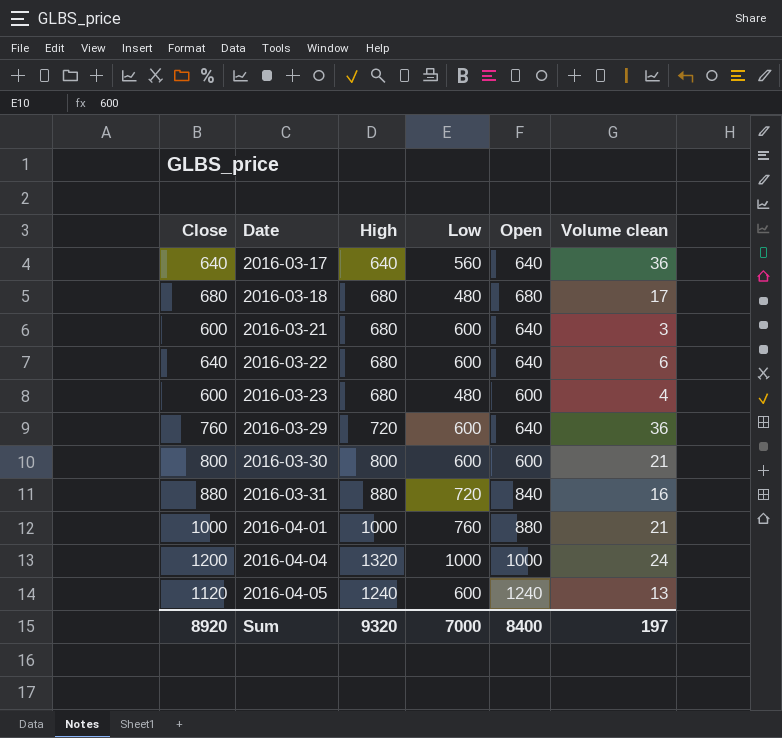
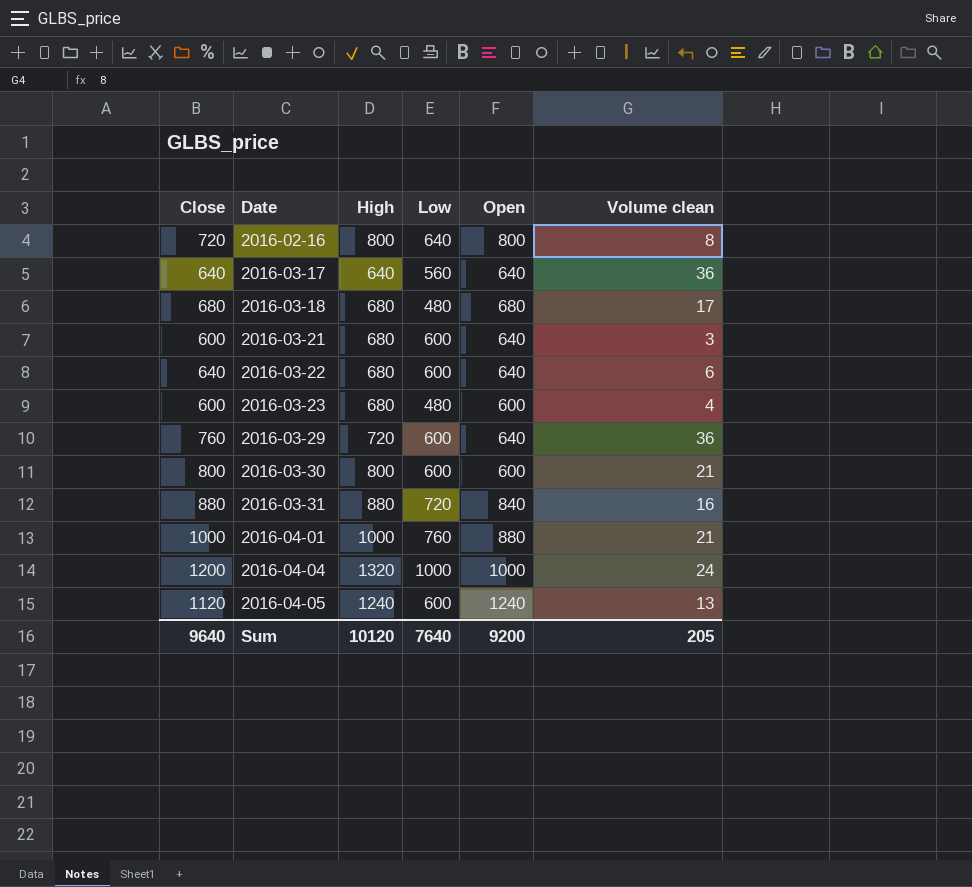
row 2016-02-16: none -> 720 | 800 | 640 | 800 | 8
Sum | Close: 8920 -> 9640
Sum | High: 9320 -> 10120
Sum | Low: 7000 -> 7640
Sum | Open: 8400 -> 9200
Sum | Volume clean: 197 -> 205

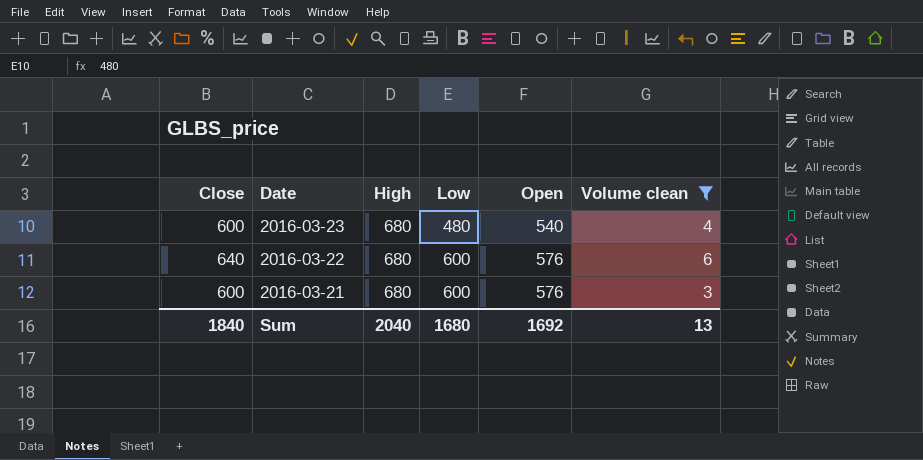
filter: none -> Volume clean <= 6
row order: Date ascending -> Date descending
2016-03-23 | Open: 600 -> 540
2016-03-22 | Open: 640 -> 576
2016-03-21 | Open: 640 -> 576
Sum | Close: 9640 -> 1840
Sum | High: 10120 -> 2040
Sum | Low: 7640 -> 1680
Sum | Open: 9200 -> 1692
Sum | Volume clean: 205 -> 13

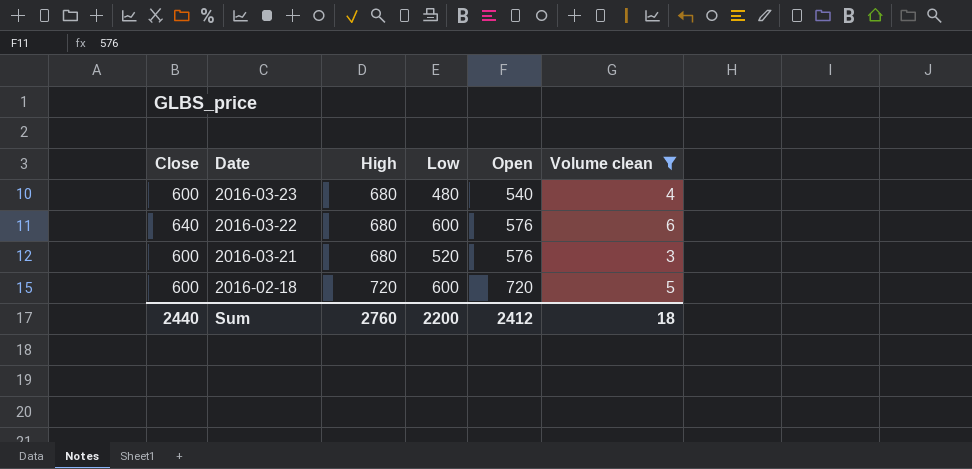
2016-03-21 | Low: 600 -> 520
row 2016-02-18: none -> 600 | 720 | 600 | 720 | 5
Sum | Close: 1840 -> 2440
Sum | High: 2040 -> 2760
Sum | Low: 1680 -> 2200
Sum | Open: 1692 -> 2412
Sum | Volume clean: 13 -> 18

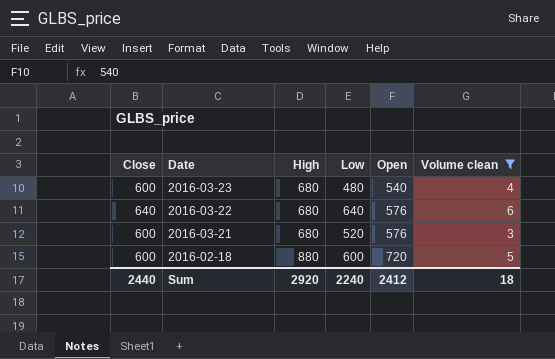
2016-03-22 | Low: 600 -> 640
2016-02-18 | High: 720 -> 880
Sum | High: 2760 -> 2920
Sum | Low: 2200 -> 2240

